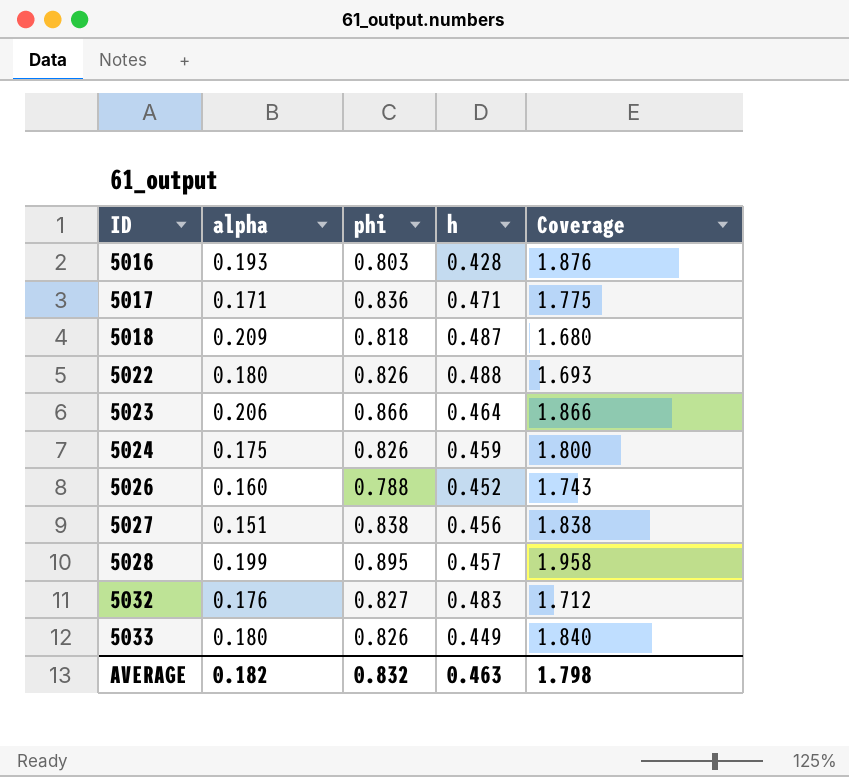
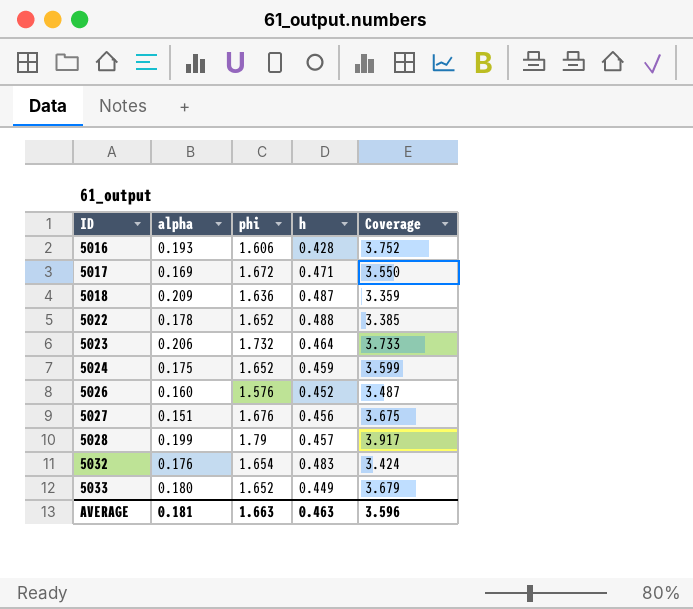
5016 | phi: 0.803 -> 1.606
5016 | Coverage: 1.876 -> 3.752
5017 | alpha: 0.171 -> 0.169
5017 | phi: 0.836 -> 1.672
5017 | Coverage: 1.775 -> 3.550
5018 | phi: 0.818 -> 1.636
5018 | Coverage: 1.680 -> 3.359
5022 | alpha: 0.180 -> 0.178
5022 | phi: 0.826 -> 1.652
5022 | Coverage: 1.693 -> 3.385
5023 | phi: 0.866 -> 1.732
5023 | Coverage: 1.866 -> 3.733
5024 | phi: 0.826 -> 1.652
5024 | Coverage: 1.800 -> 3.599
5026 | phi: 0.788 -> 1.576
5026 | Coverage: 1.743 -> 3.487
5027 | phi: 0.838 -> 1.676
5027 | Coverage: 1.838 -> 3.675
5028 | phi: 0.895 -> 1.79
5028 | Coverage: 1.958 -> 3.917
5032 | phi: 0.827 -> 1.654
5032 | Coverage: 1.712 -> 3.424
5033 | phi: 0.826 -> 1.652
5033 | Coverage: 1.840 -> 3.679
AVERAGE | alpha: 0.182 -> 0.181
AVERAGE | phi: 0.832 -> 1.663
AVERAGE | Coverage: 1.798 -> 3.596

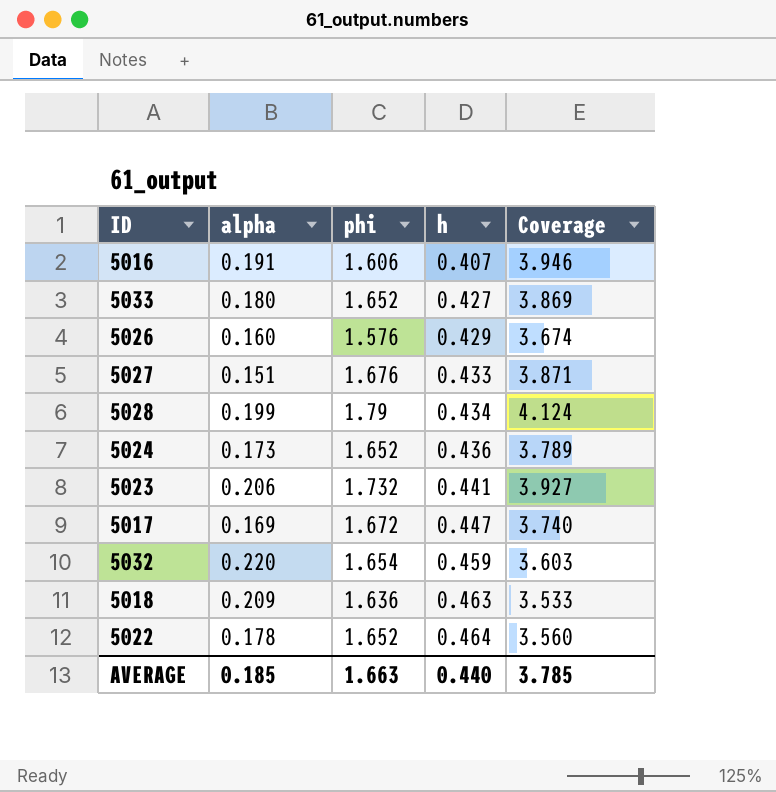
row order: ID ascending -> h ascending
5016 | alpha: 0.193 -> 0.191
5016 | h: 0.428 -> 0.407
5016 | Coverage: 3.752 -> 3.946
5033 | h: 0.449 -> 0.427
5033 | Coverage: 3.679 -> 3.869
5026 | h: 0.452 -> 0.429
5026 | Coverage: 3.487 -> 3.674
5027 | h: 0.456 -> 0.433
5027 | Coverage: 3.675 -> 3.871
5028 | h: 0.457 -> 0.434
5028 | Coverage: 3.917 -> 4.124
5024 | alpha: 0.175 -> 0.173
5024 | h: 0.459 -> 0.436
5024 | Coverage: 3.599 -> 3.789
5023 | h: 0.464 -> 0.441
5023 | Coverage: 3.733 -> 3.927
5017 | h: 0.471 -> 0.447
5017 | Coverage: 3.550 -> 3.740
5032 | alpha: 0.176 -> 0.220
5032 | h: 0.483 -> 0.459
5032 | Coverage: 3.424 -> 3.603
5018 | h: 0.487 -> 0.463
5018 | Coverage: 3.359 -> 3.533
5022 | h: 0.488 -> 0.464
5022 | Coverage: 3.385 -> 3.560
AVERAGE | alpha: 0.181 -> 0.185
AVERAGE | h: 0.463 -> 0.440
AVERAGE | Coverage: 3.596 -> 3.785

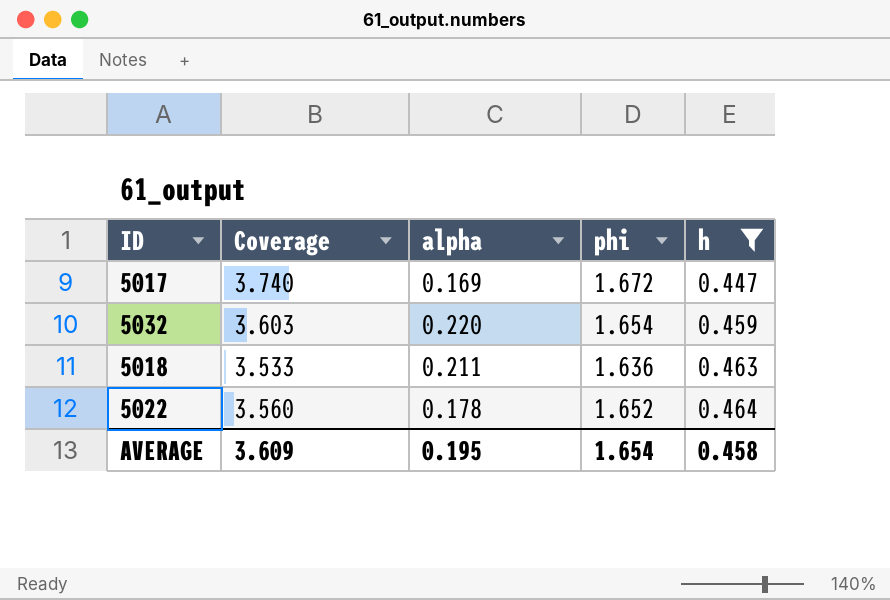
filter: none -> h >= 0.447
column Coverage | position: 5 -> 2
5018 | alpha: 0.209 -> 0.211
AVERAGE | Coverage: 3.785 -> 3.609
AVERAGE | alpha: 0.185 -> 0.195
AVERAGE | phi: 1.663 -> 1.654
AVERAGE | h: 0.440 -> 0.458

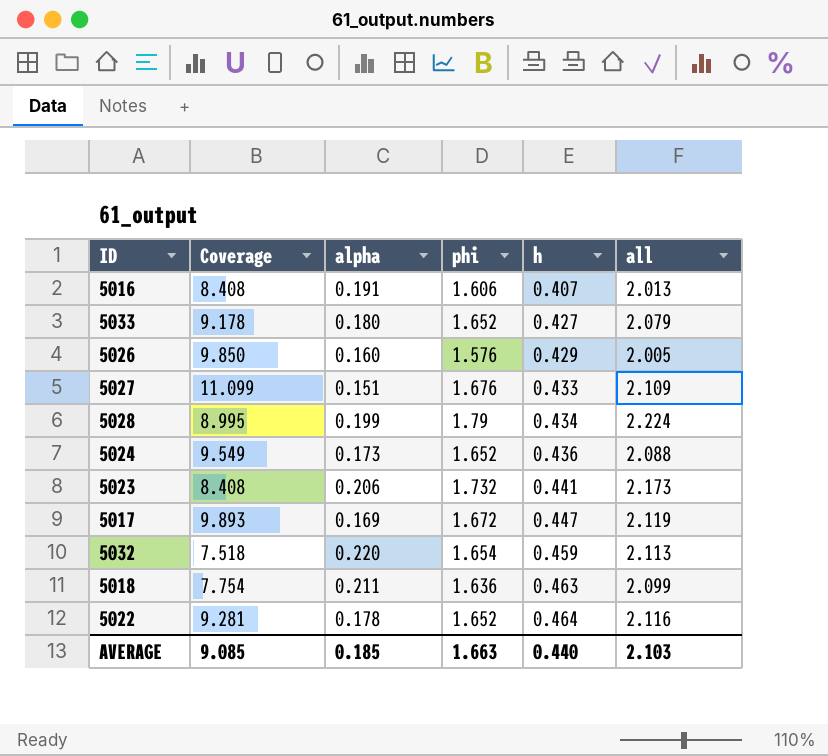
filter: h >= 0.447 -> none
column Coverage | formula: [phi] / [h] -> [phi] / [alpha]
column all | formula: none -> [phi] + [h]
AVERAGE | Coverage: 3.609 -> 9.085
AVERAGE | alpha: 0.195 -> 0.185
AVERAGE | phi: 1.654 -> 1.663
AVERAGE | h: 0.458 -> 0.440

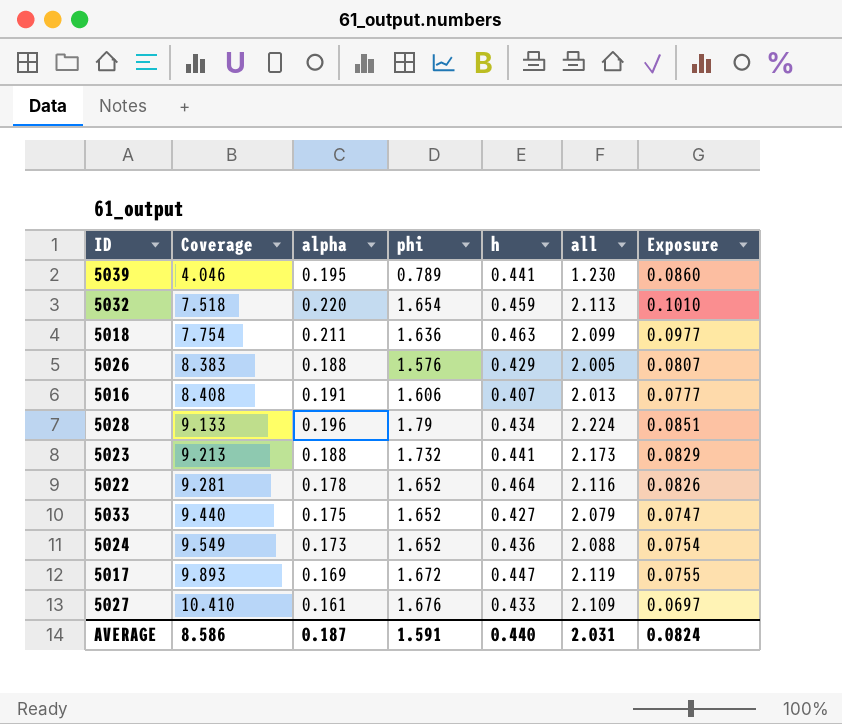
row order: h ascending -> Coverage ascending
column Exposure | formula: none -> [alpha] * [h]
row 5039: none -> 4.046 | 0.195 | 0.789 | 0.441 | 1.230 | 0.0860
5026 | Coverage: 9.850 -> 8.383
5026 | alpha: 0.160 -> 0.188
5028 | Coverage: 8.995 -> 9.133
5028 | alpha: 0.199 -> 0.196
5023 | Coverage: 8.408 -> 9.213
5023 | alpha: 0.206 -> 0.188
5033 | Coverage: 9.178 -> 9.440
5033 | alpha: 0.180 -> 0.175
5027 | Coverage: 11.099 -> 10.410
5027 | alpha: 0.151 -> 0.161
AVERAGE | Coverage: 9.085 -> 8.586
AVERAGE | alpha: 0.185 -> 0.187
AVERAGE | phi: 1.663 -> 1.591
AVERAGE | all: 2.103 -> 2.031

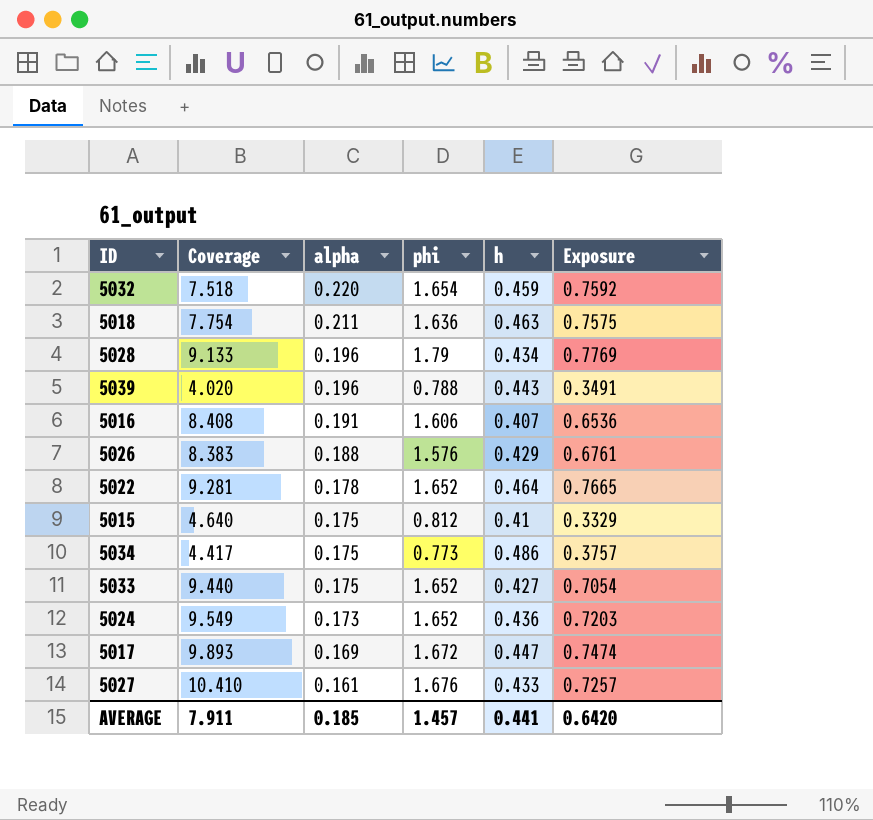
row order: Coverage ascending -> alpha descending
column all | formula: [phi] + [h] -> none
column Exposure | formula: [alpha] * [h] -> [phi] * [h]
row 5023: 9.213 | 0.188 | 1.732 | 0.441 | 2.173 | 0.0829 -> none
5039 | Coverage: 4.046 -> 4.020
5039 | alpha: 0.195 -> 0.196
5039 | phi: 0.789 -> 0.788
5039 | h: 0.441 -> 0.443
row 5015: none -> 4.640 | 0.175 | 0.812 | 0.41 | 0.3329
row 5034: none -> 4.417 | 0.175 | 0.773 | 0.486 | 0.3757
AVERAGE | Coverage: 8.586 -> 7.911
AVERAGE | alpha: 0.187 -> 0.185
AVERAGE | phi: 1.591 -> 1.457
AVERAGE | h: 0.440 -> 0.441
AVERAGE | Exposure: 0.0824 -> 0.6420

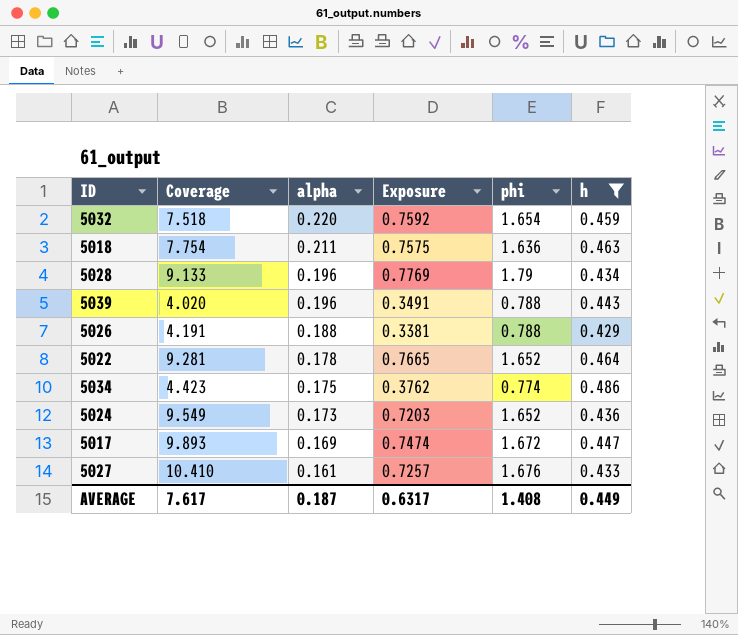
filter: none -> h >= 0.429
column Exposure | position: 6 -> 4
5026 | Coverage: 8.383 -> 4.191
5026 | Exposure: 0.6761 -> 0.3381
5026 | phi: 1.576 -> 0.788
5034 | Coverage: 4.417 -> 4.423
5034 | Exposure: 0.3757 -> 0.3762
5034 | phi: 0.773 -> 0.774
AVERAGE | Coverage: 7.911 -> 7.617
AVERAGE | alpha: 0.185 -> 0.187
AVERAGE | Exposure: 0.6420 -> 0.6317
AVERAGE | phi: 1.457 -> 1.408
AVERAGE | h: 0.441 -> 0.449

